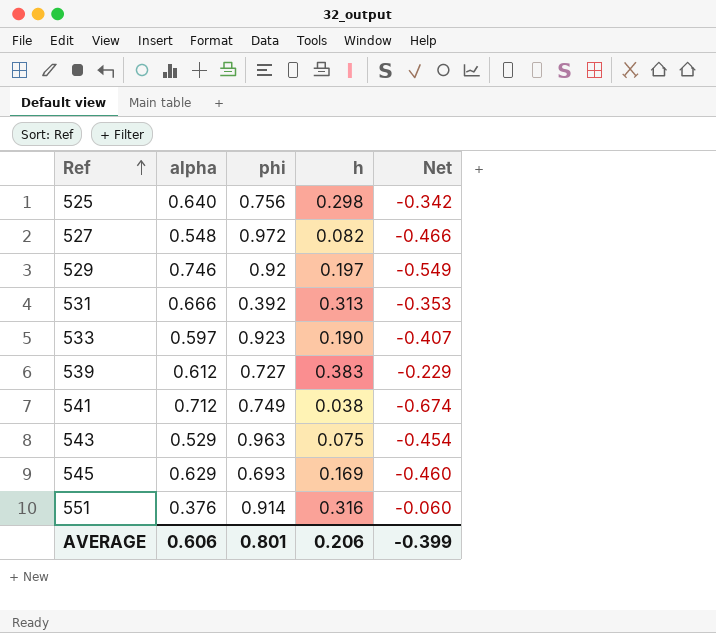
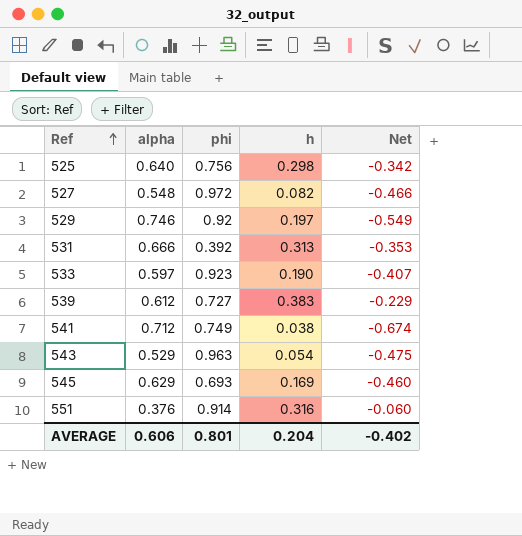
543 | h: 0.075 -> 0.054
543 | Net: -0.454 -> -0.475
AVERAGE | h: 0.206 -> 0.204
AVERAGE | Net: -0.399 -> -0.402

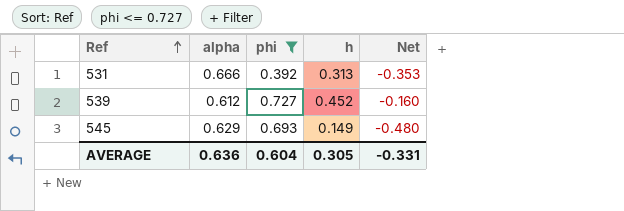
filter: none -> phi <= 0.727
539 | h: 0.383 -> 0.452
539 | Net: -0.229 -> -0.160
545 | h: 0.169 -> 0.149
545 | Net: -0.460 -> -0.480
AVERAGE | alpha: 0.606 -> 0.636
AVERAGE | phi: 0.801 -> 0.604
AVERAGE | h: 0.204 -> 0.305
AVERAGE | Net: -0.402 -> -0.331

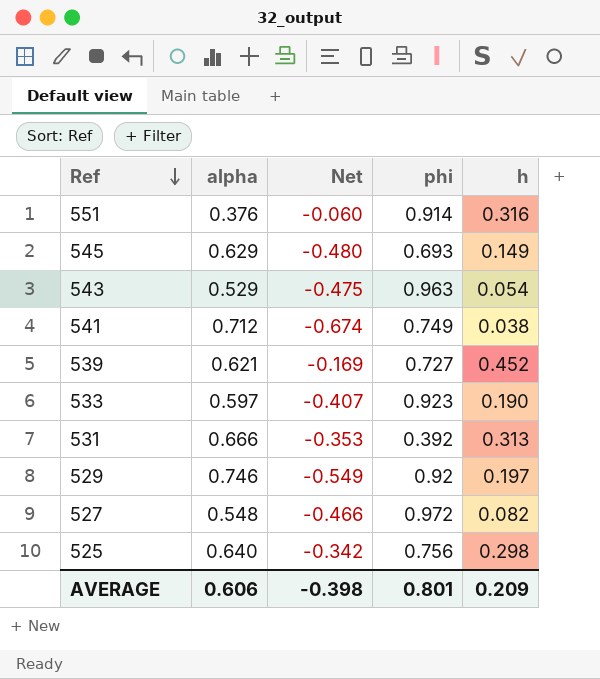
filter: phi <= 0.727 -> none
row order: Ref ascending -> Ref descending
column Net | position: 5 -> 3
539 | alpha: 0.612 -> 0.621
539 | Net: -0.160 -> -0.169
AVERAGE | alpha: 0.636 -> 0.606
AVERAGE | Net: -0.331 -> -0.398
AVERAGE | phi: 0.604 -> 0.801
AVERAGE | h: 0.305 -> 0.209

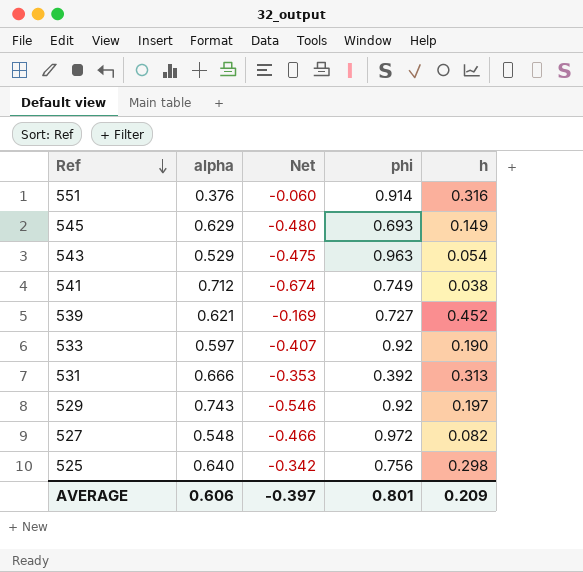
533 | phi: 0.923 -> 0.92
529 | alpha: 0.746 -> 0.743
529 | Net: -0.549 -> -0.546
AVERAGE | Net: -0.398 -> -0.397

